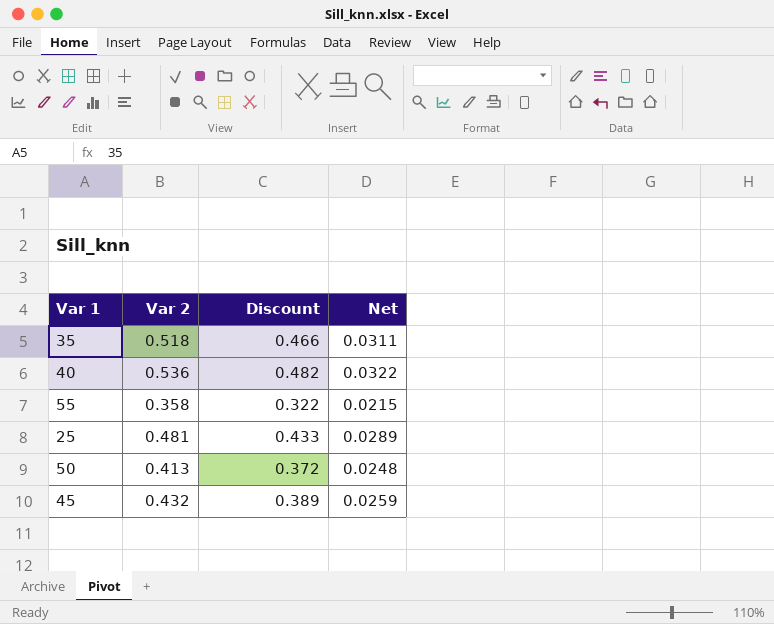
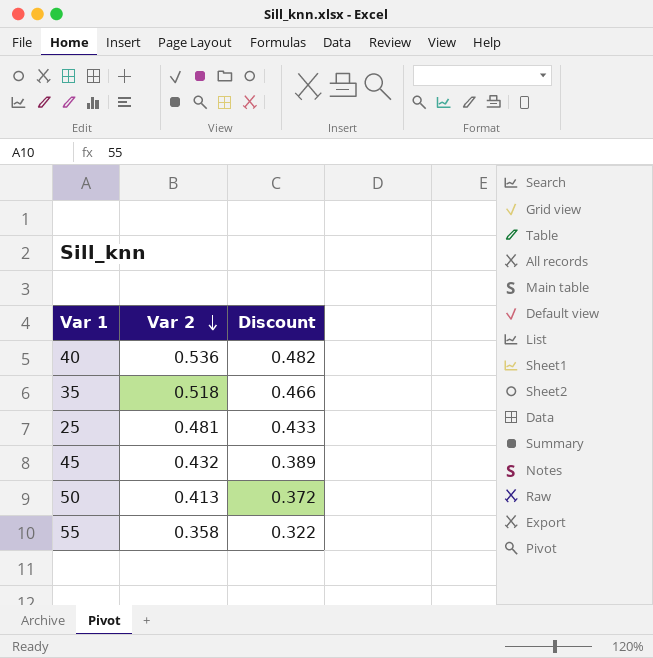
row order: none -> Var 2 descending
column Net | formula: [Var 2] * 0.06 -> none

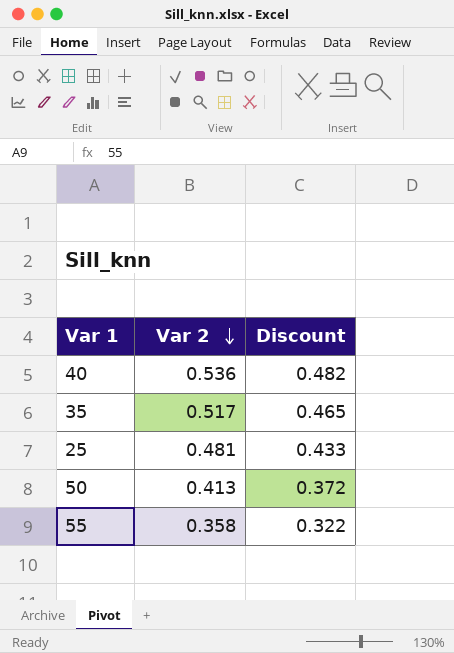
row 45: 0.432 | 0.389 -> none
35 | Var 2: 0.518 -> 0.517
35 | Discount: 0.466 -> 0.465

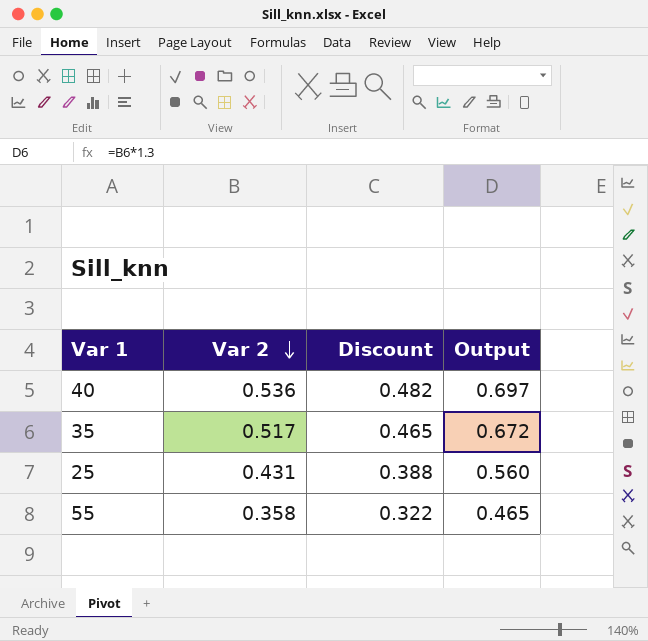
column Output | formula: none -> [Var 2] * 1.3
row 50: 0.413 | 0.372 -> none
25 | Var 2: 0.481 -> 0.431
25 | Discount: 0.433 -> 0.388

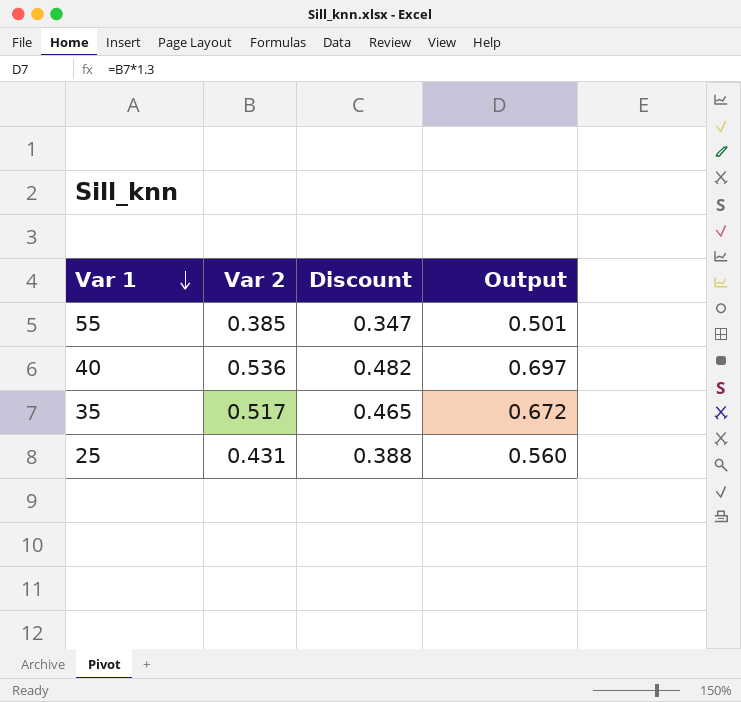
row order: Var 2 descending -> Var 1 descending
55 | Var 2: 0.358 -> 0.385
55 | Discount: 0.322 -> 0.347
55 | Output: 0.465 -> 0.501

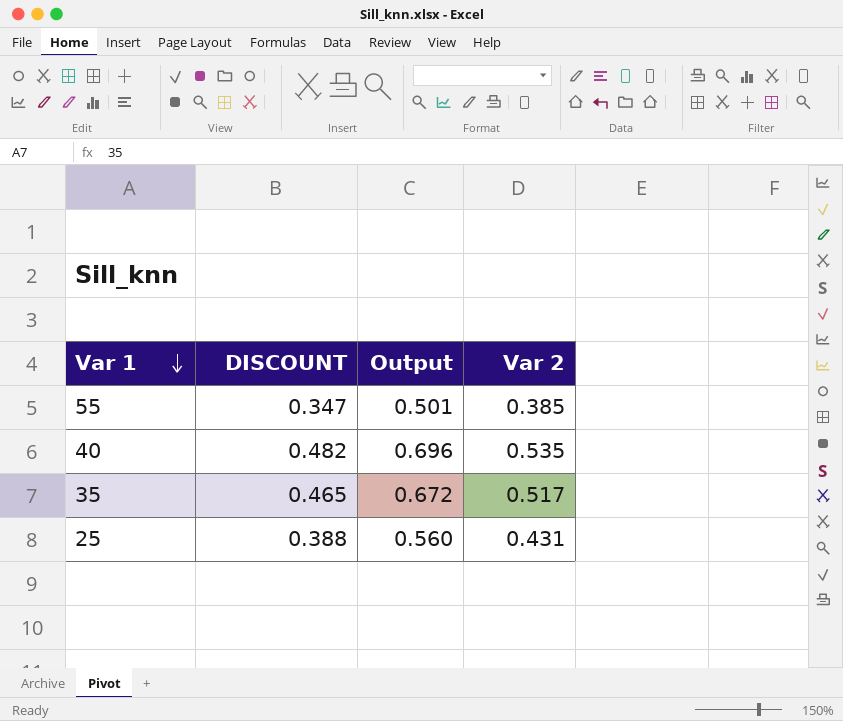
column name: Discount -> DISCOUNT
column Var 2 | position: 2 -> 4
40 | Output: 0.697 -> 0.696
40 | Var 2: 0.536 -> 0.535

